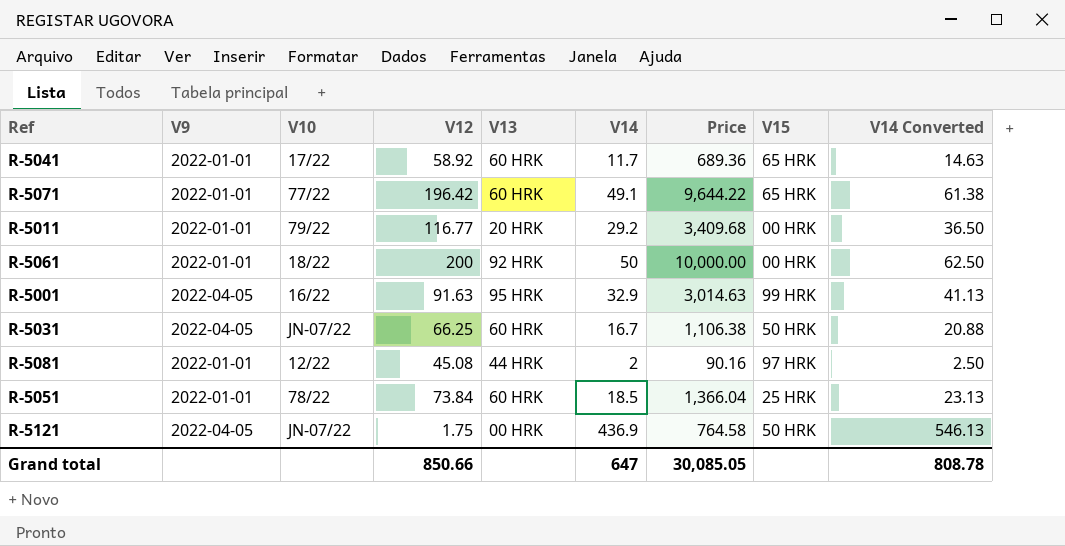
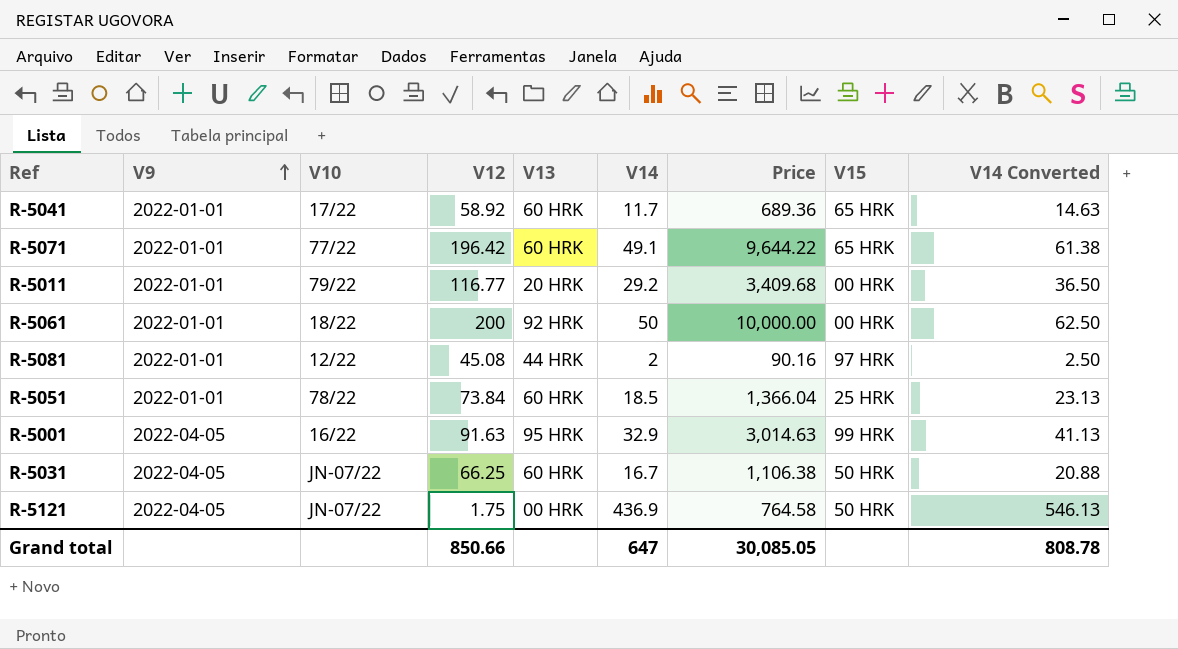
row order: none -> V9 ascending

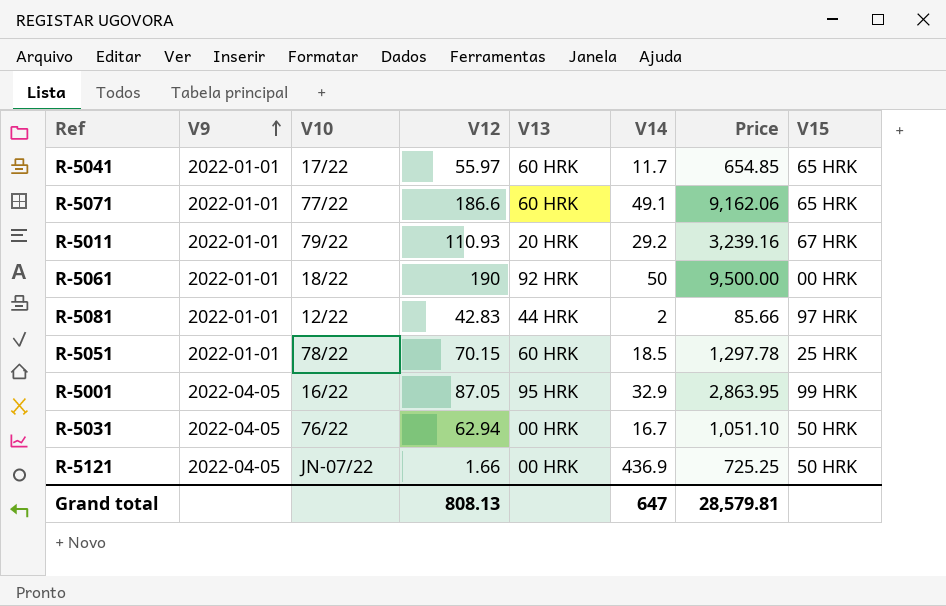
column V14 Converted | formula: [V14] * 1.25 -> none
R-5041 | V12: 58.92 -> 55.97
R-5041 | Price: 689.36 -> 654.85
R-5071 | V12: 196.42 -> 186.6
R-5071 | Price: 9,644.22 -> 9,162.06
R-5011 | V12: 116.77 -> 110.93
R-5011 | Price: 3,409.68 -> 3,239.16
R-5011 | V15: 00 HRK -> 67 HRK
R-5061 | V12: 200 -> 190
R-5061 | Price: 10,000.00 -> 9,500.00
R-5081 | V12: 45.08 -> 42.83
R-5081 | Price: 90.16 -> 85.66
R-5051 | V12: 73.84 -> 70.15
R-5051 | Price: 1,366.04 -> 1,297.78
R-5001 | V12: 91.63 -> 87.05
R-5001 | Price: 3,014.63 -> 2,863.95
R-5031 | V10: JN-07/22 -> 76/22
R-5031 | V12: 66.25 -> 62.94
R-5031 | V13: 60 HRK -> 00 HRK
R-5031 | Price: 1,106.38 -> 1,051.10
R-5121 | V12: 1.75 -> 1.66
R-5121 | Price: 764.58 -> 725.25
Grand total | V12: 850.66 -> 808.13
Grand total | Price: 30,085.05 -> 28,579.81

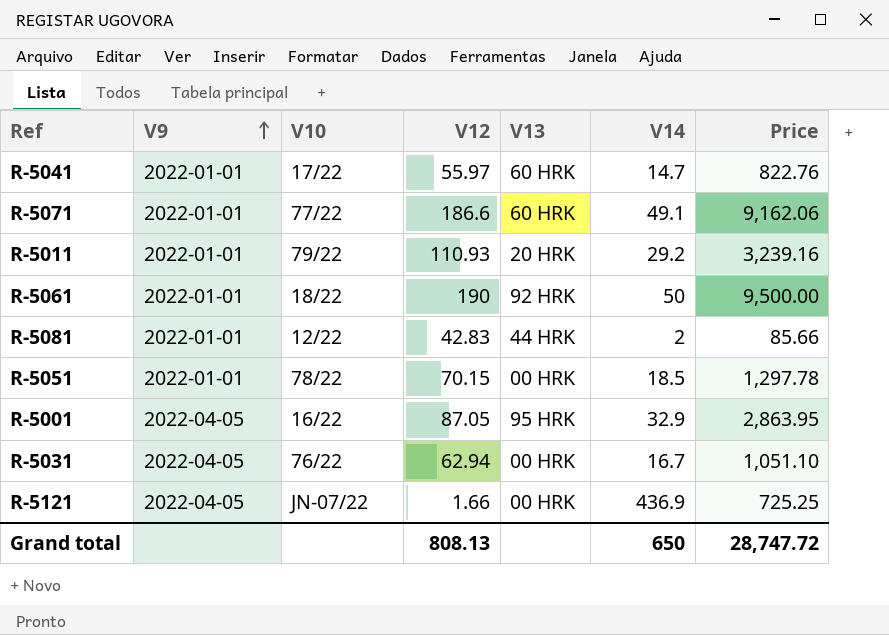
column V15 | position: 8 -> none
R-5041 | V14: 11.7 -> 14.7
R-5041 | Price: 654.85 -> 822.76
R-5051 | V13: 60 HRK -> 00 HRK
Grand total | V14: 647 -> 650
Grand total | Price: 28,579.81 -> 28,747.72

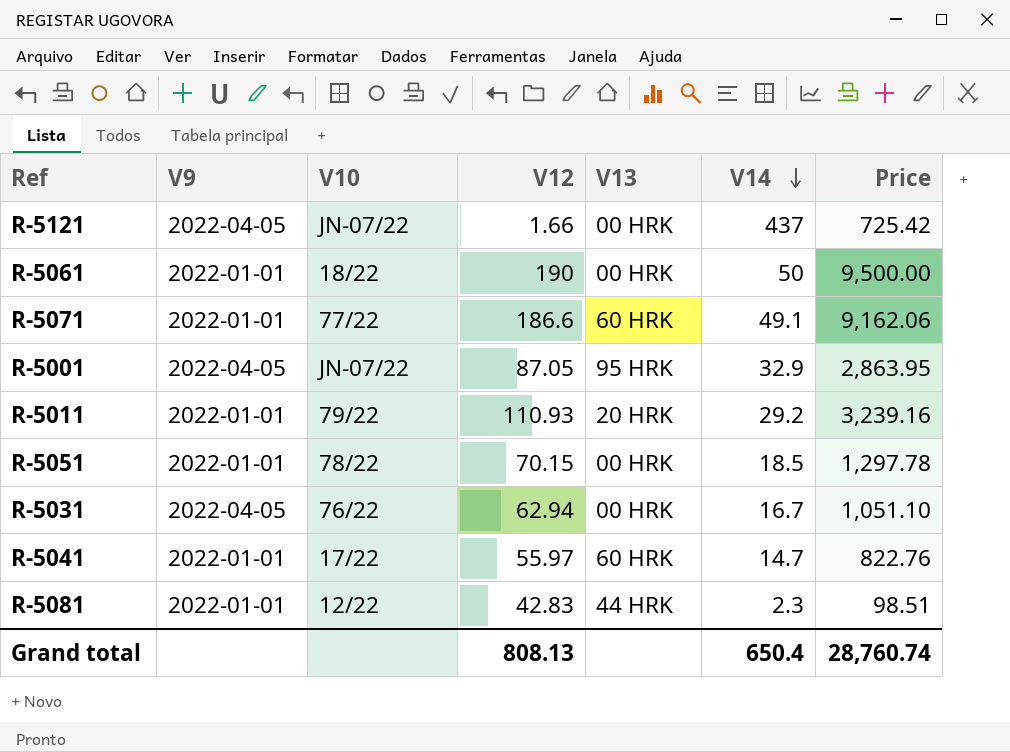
row order: V9 ascending -> V14 descending
R-5121 | V14: 436.9 -> 437
R-5121 | Price: 725.25 -> 725.42
R-5061 | V13: 92 HRK -> 00 HRK
R-5001 | V10: 16/22 -> JN-07/22
R-5081 | V14: 2 -> 2.3
R-5081 | Price: 85.66 -> 98.51
Grand total | V14: 650 -> 650.4
Grand total | Price: 28,747.72 -> 28,760.74

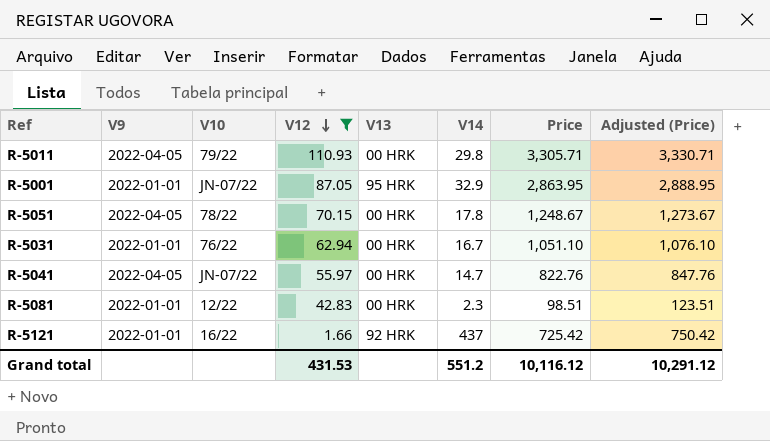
filter: none -> V12 <= 110.93
row order: V14 descending -> V12 descending
column Adjusted (Price) | formula: none -> [Price] + 25
R-5011 | V9: 2022-01-01 -> 2022-04-05
R-5011 | V13: 20 HRK -> 00 HRK
R-5011 | V14: 29.2 -> 29.8
R-5011 | Price: 3,239.16 -> 3,305.71
R-5001 | V9: 2022-04-05 -> 2022-01-01
R-5051 | V9: 2022-01-01 -> 2022-04-05
R-5051 | V14: 18.5 -> 17.8
R-5051 | Price: 1,297.78 -> 1,248.67
R-5031 | V9: 2022-04-05 -> 2022-01-01
R-5041 | V9: 2022-01-01 -> 2022-04-05
R-5041 | V10: 17/22 -> JN-07/22
R-5041 | V13: 60 HRK -> 00 HRK
R-5081 | V13: 44 HRK -> 00 HRK
R-5121 | V9: 2022-04-05 -> 2022-01-01
R-5121 | V10: JN-07/22 -> 16/22
R-5121 | V13: 00 HRK -> 92 HRK
Grand total | V12: 808.13 -> 431.53
Grand total | V14: 650.4 -> 551.2
Grand total | Price: 28,760.74 -> 10,116.12

